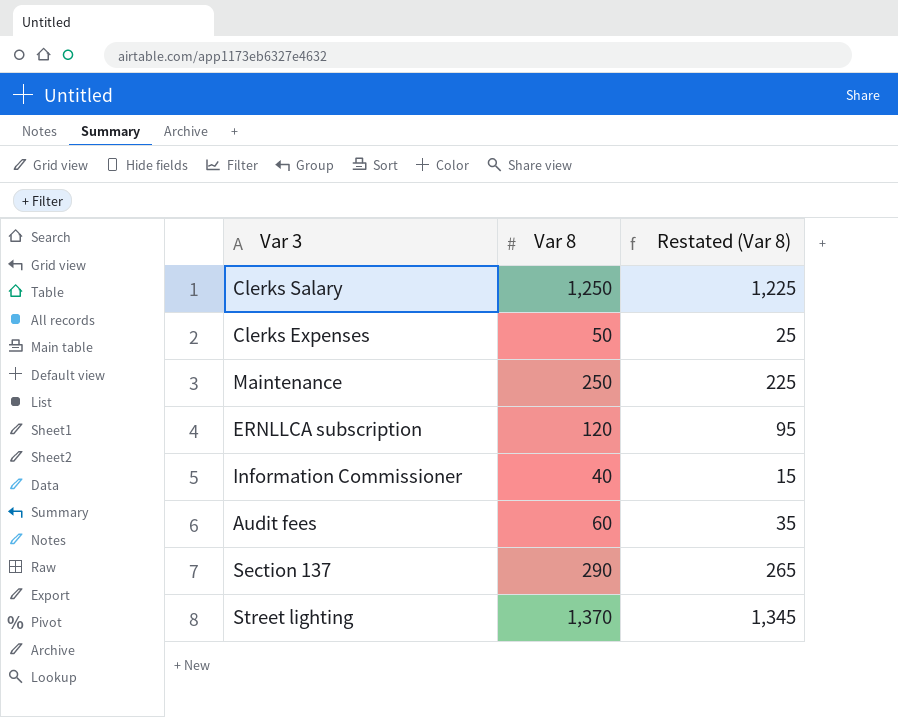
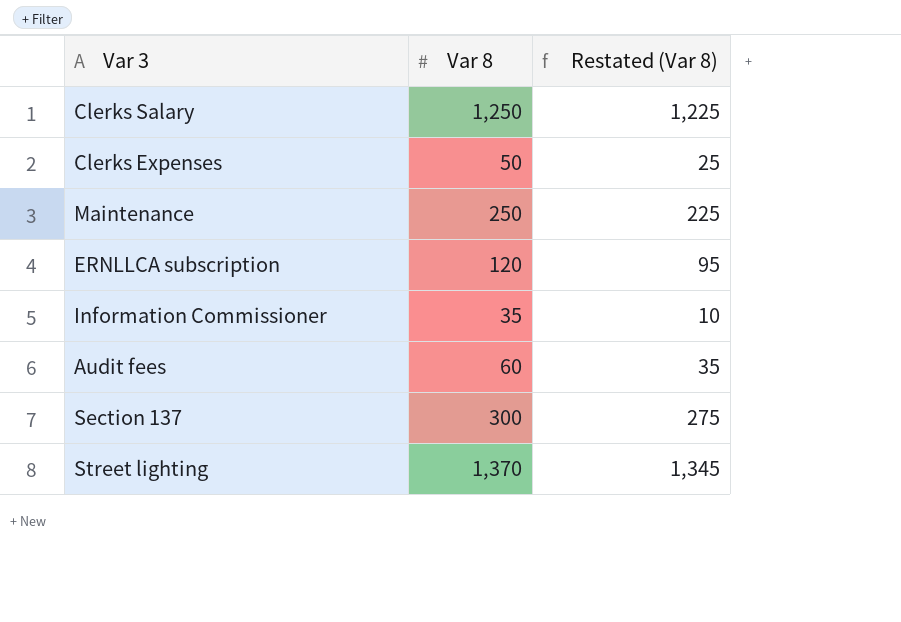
Information Commissioner | Var 8: 40 -> 35
Information Commissioner | Restated (Var 8): 15 -> 10
Section 137 | Var 8: 290 -> 300
Section 137 | Restated (Var 8): 265 -> 275

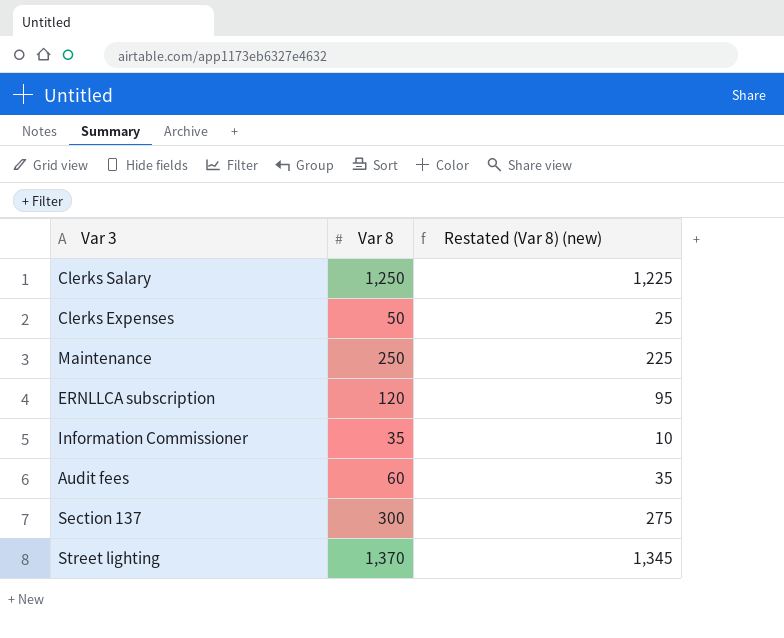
column name: Restated (Var 8) -> Restated (Var 8) (new)

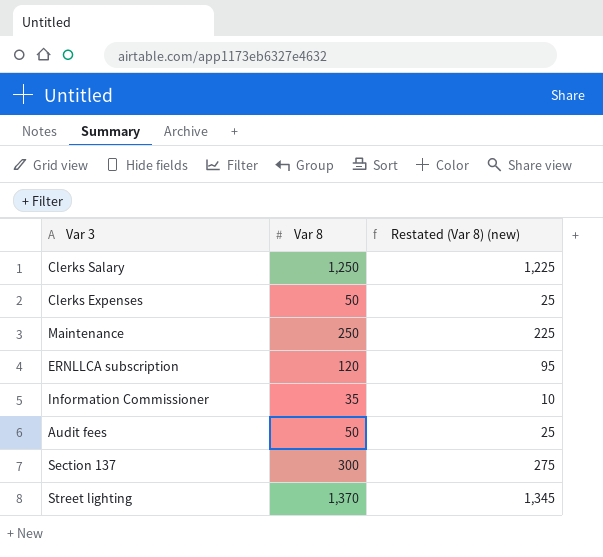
Audit fees | Var 8: 60 -> 50
Audit fees | Restated (Var 8) (new): 35 -> 25

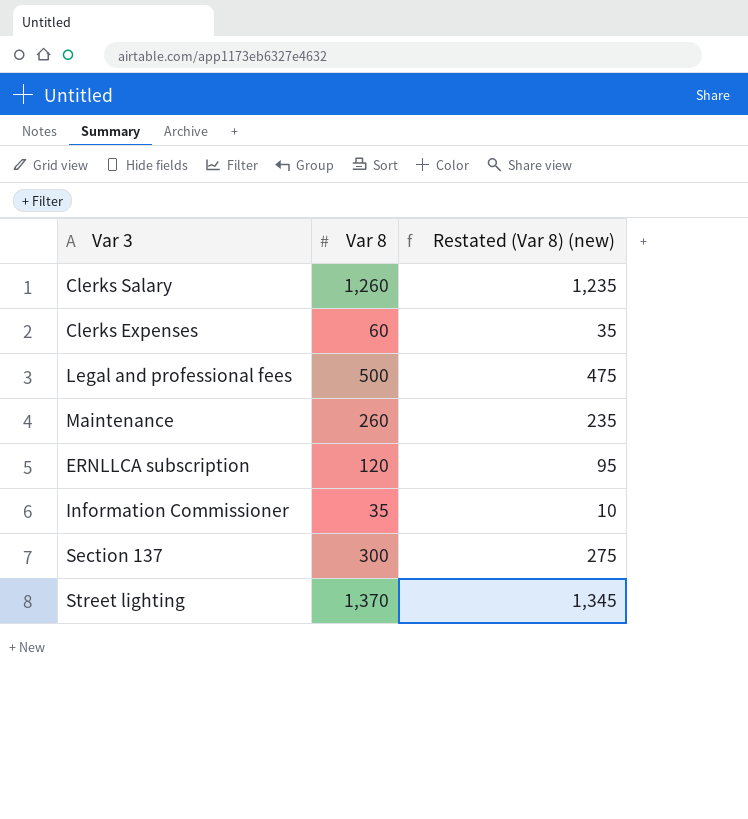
row Audit fees: 50 | 25 -> none
Clerks Salary | Var 8: 1,250 -> 1,260
Clerks Salary | Restated (Var 8) (new): 1,225 -> 1,235
Clerks Expenses | Var 8: 50 -> 60
Clerks Expenses | Restated (Var 8) (new): 25 -> 35
row Legal and professional fees: none -> 500 | 475
Maintenance | Var 8: 250 -> 260
Maintenance | Restated (Var 8) (new): 225 -> 235

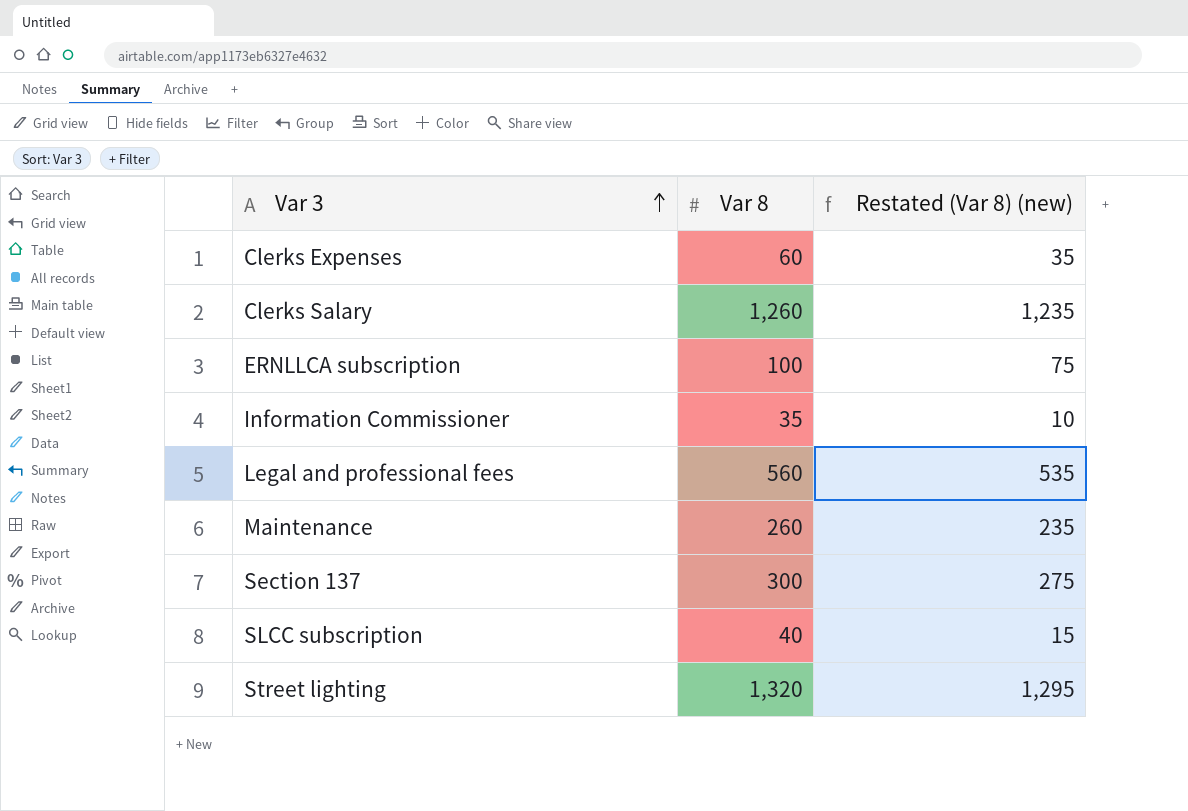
row order: none -> Var 3 ascending
ERNLLCA subscription | Var 8: 120 -> 100
ERNLLCA subscription | Restated (Var 8) (new): 95 -> 75
Legal and professional fees | Var 8: 500 -> 560
Legal and professional fees | Restated (Var 8) (new): 475 -> 535
row SLCC subscription: none -> 40 | 15
Street lighting | Var 8: 1,370 -> 1,320
Street lighting | Restated (Var 8) (new): 1,345 -> 1,295

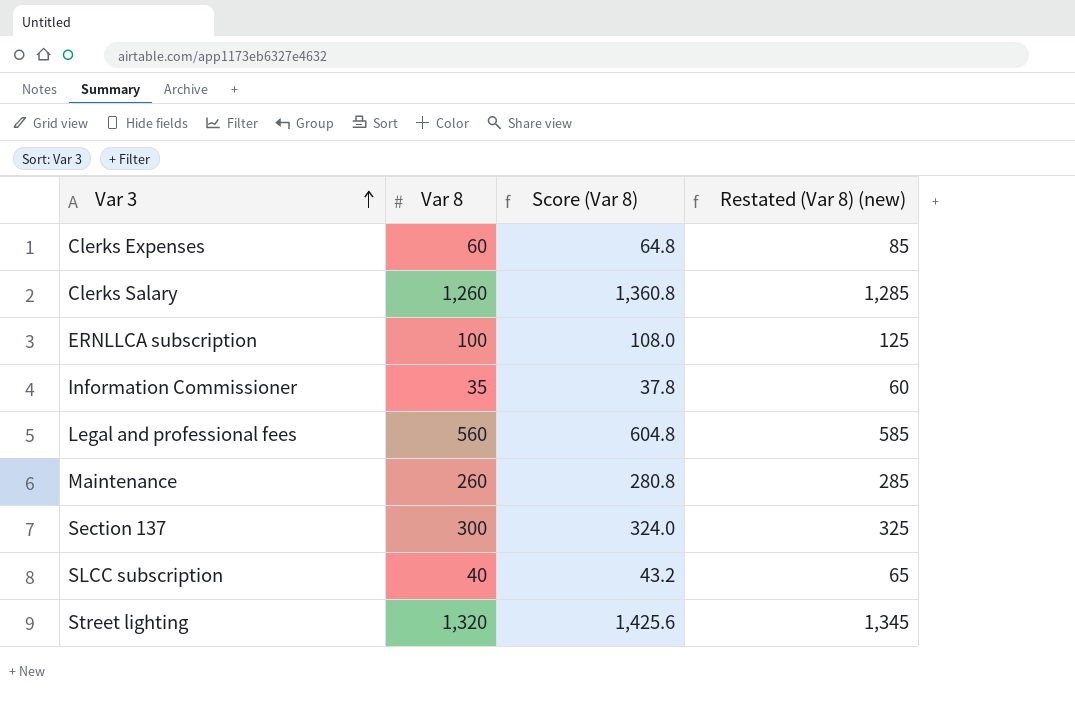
column Score (Var 8) | formula: none -> [Var 8] * 1.08
column Restated (Var 8) (new) | formula: [Var 8] - 25 -> [Var 8] + 25

